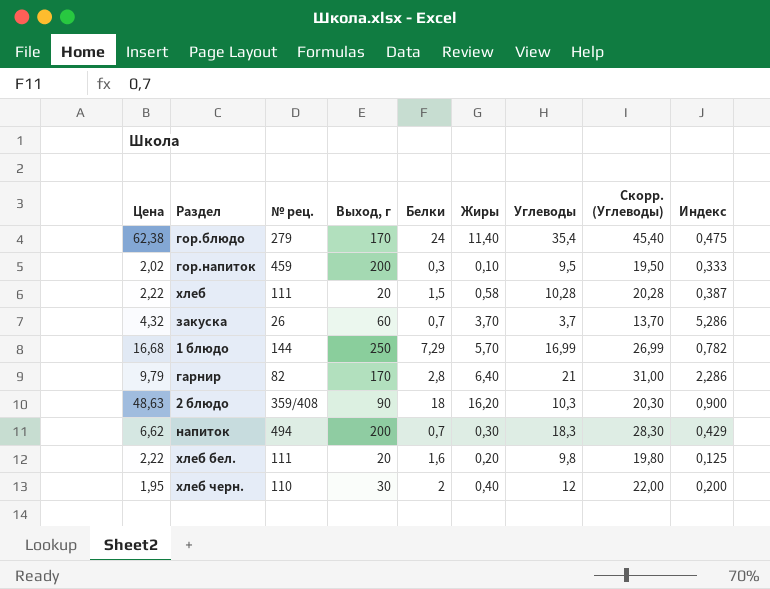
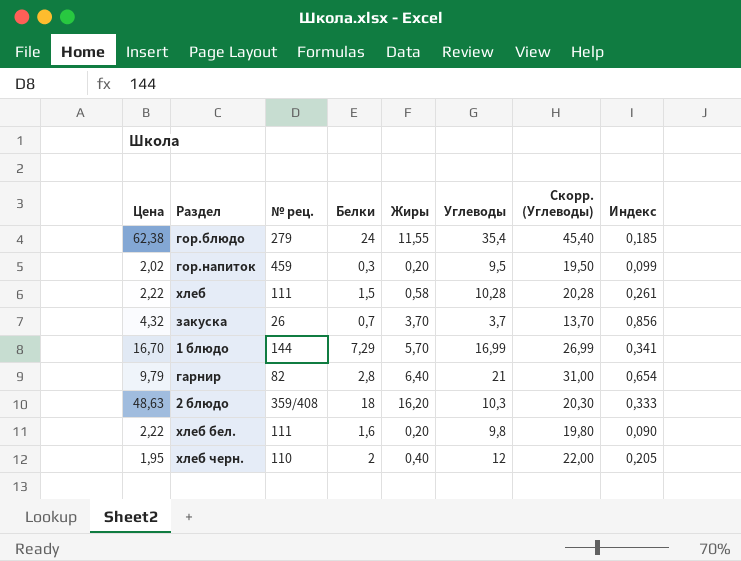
column Выход, г | position: 4 -> none
column Индекс | formula: [Жиры] / [Белки] -> [Жиры] / [Цена]
row напиток: 6,62 | 494 | 200 | 0,7 | 0,30 | 18,3 | 28,30 | 0,429 -> none
гор.блюдо | Жиры: 11,40 -> 11,55
гор.напиток | Жиры: 0,10 -> 0,20
1 блюдо | Цена: 16,68 -> 16,70

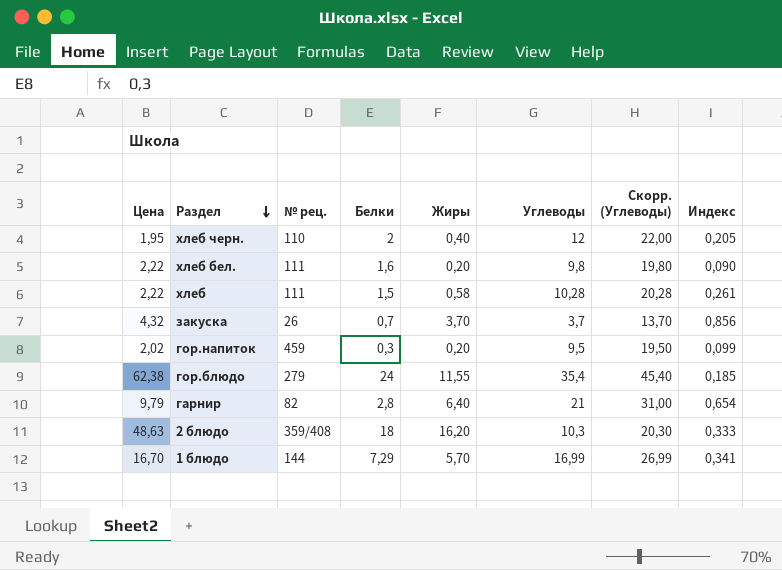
row order: none -> Раздел descending

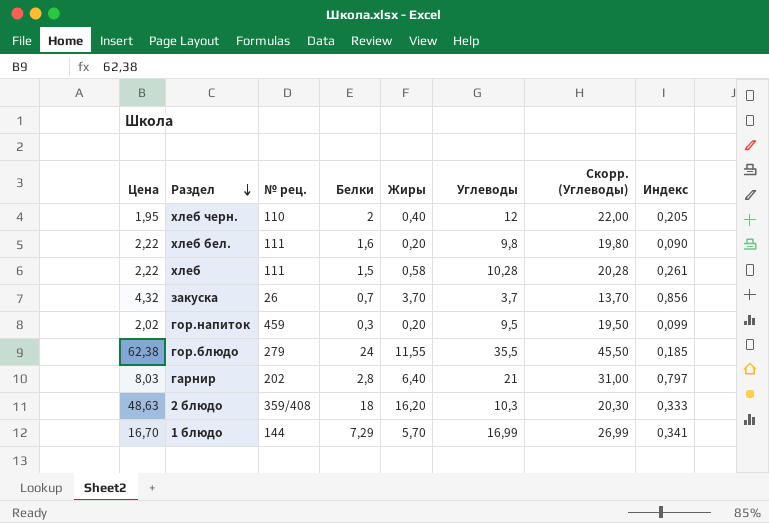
гор.блюдо | Углеводы: 35,4 -> 35,5
гор.блюдо | Скорр. (Углеводы): 45,40 -> 45,50
гарнир | Цена: 9,79 -> 8,03
гарнир | № рец.: 82 -> 202
гарнир | Индекс: 0,654 -> 0,797

